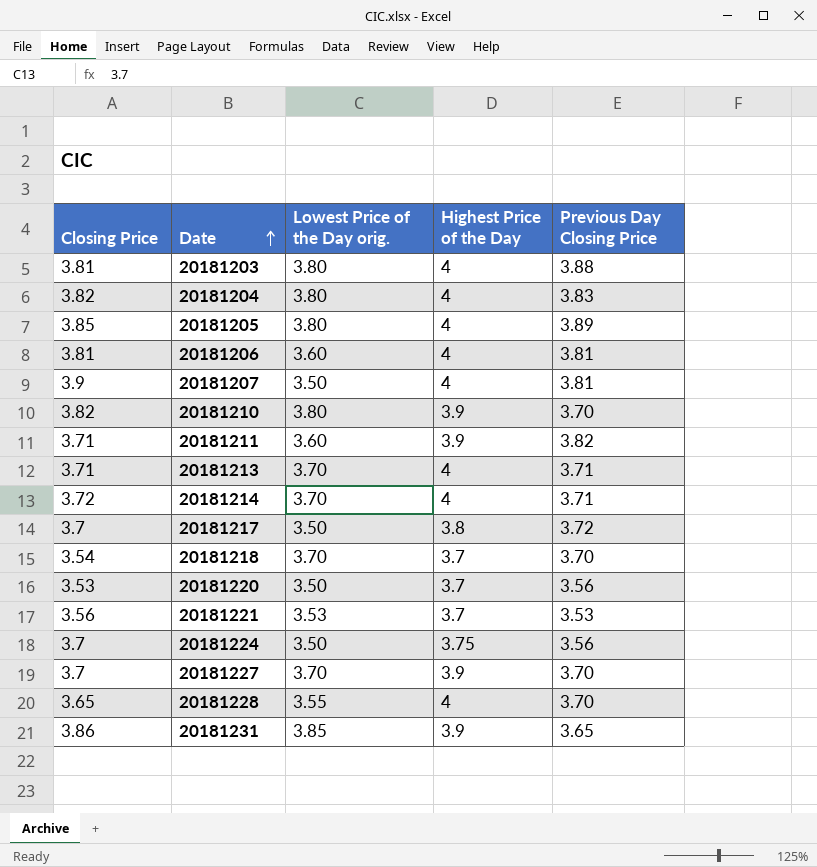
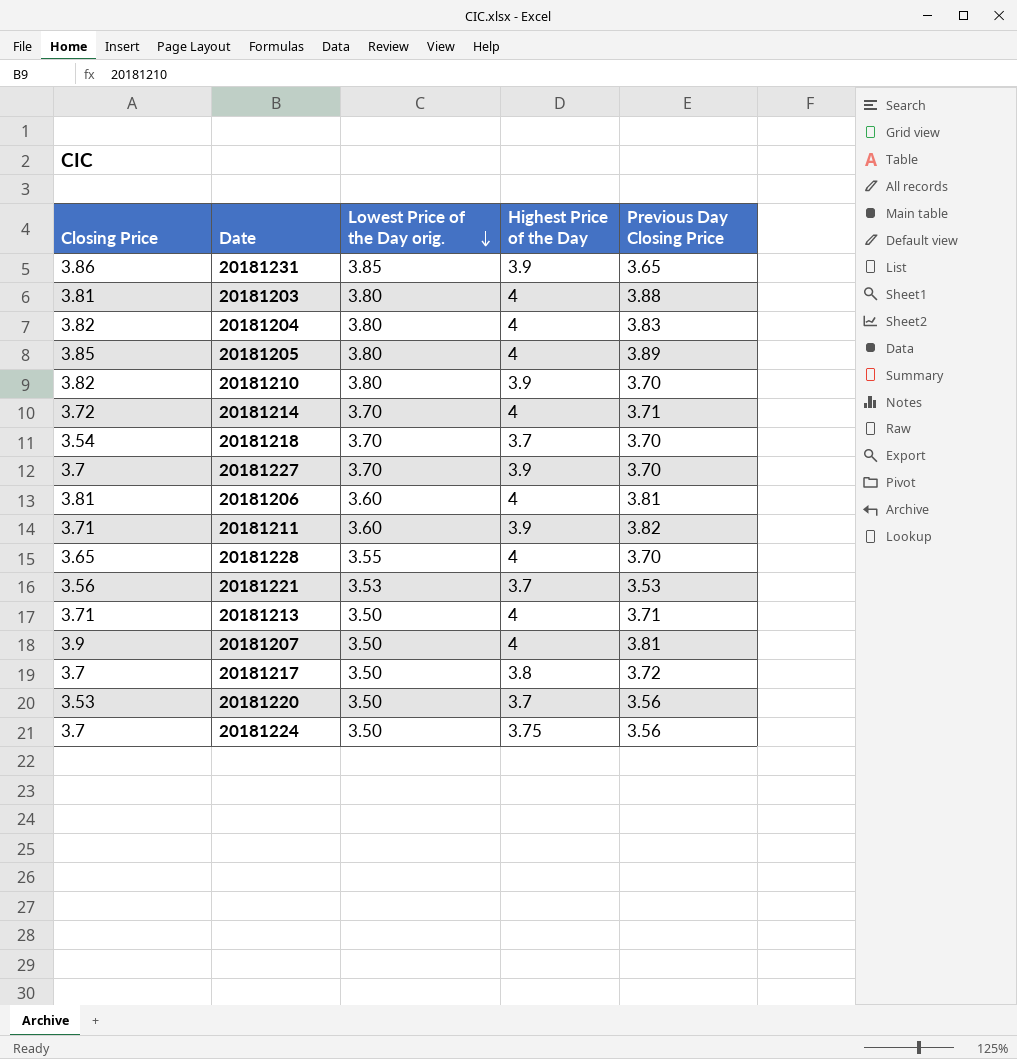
row order: Date ascending -> Lowest Price of the Day orig. descending
20181213 | Lowest Price of the Day orig.: 3.70 -> 3.50

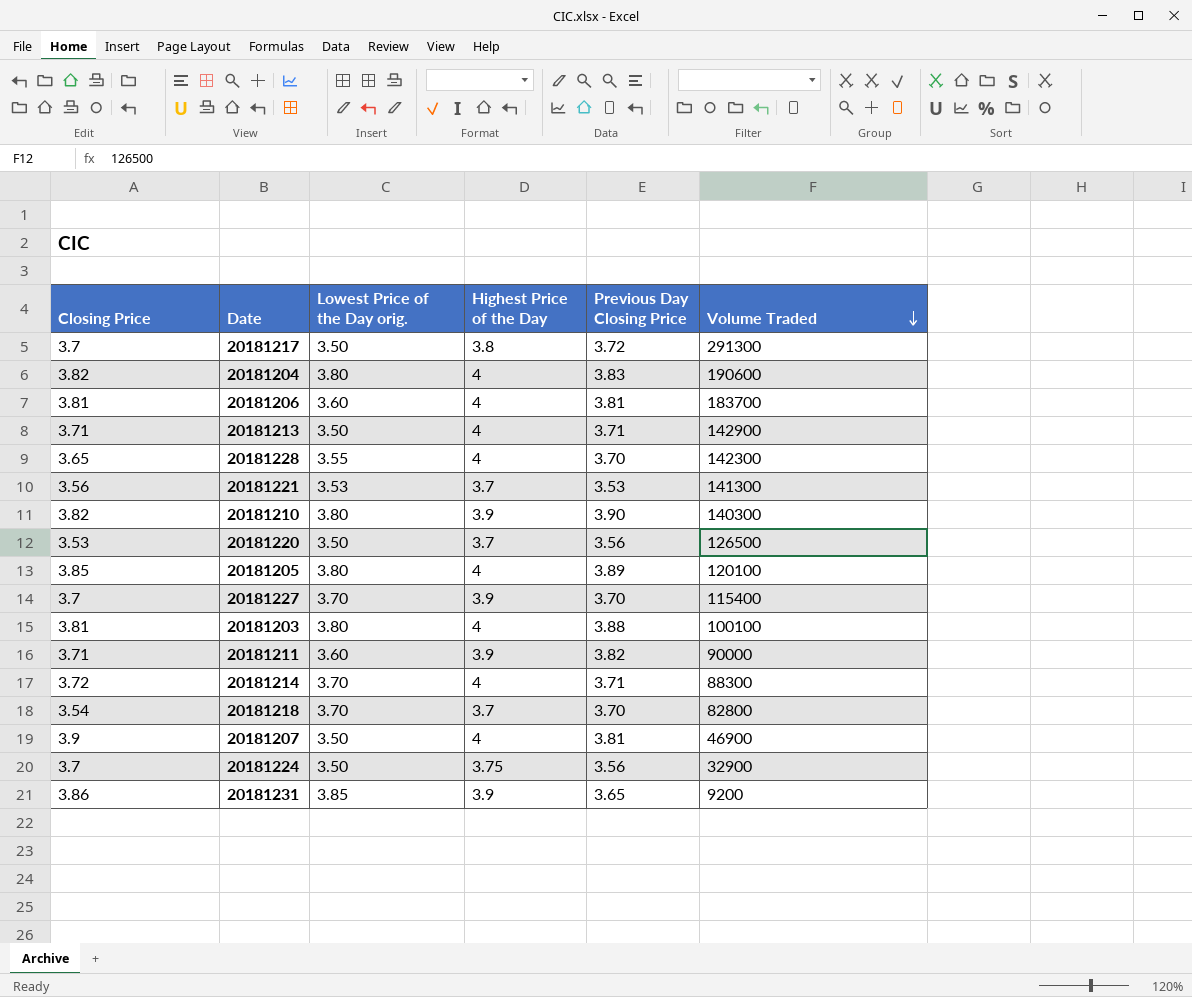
row order: Lowest Price of the Day orig. descending -> Volume Traded descending
column Volume Traded | position: none -> 6
20181210 | Previous Day Closing Price: 3.70 -> 3.90

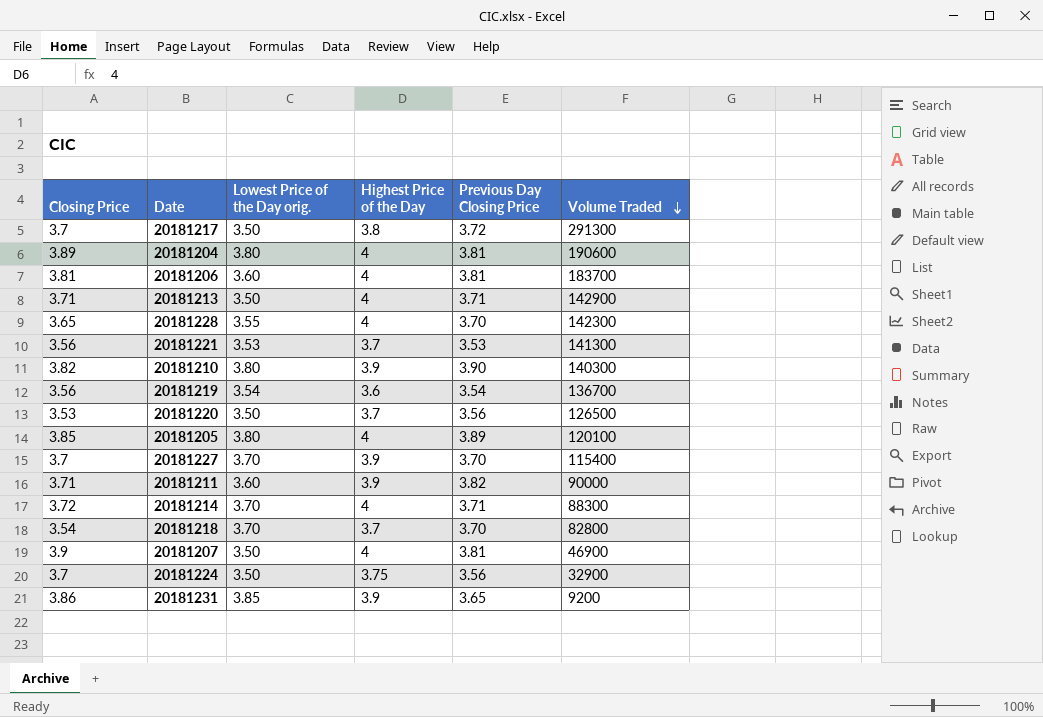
row 20181203: 3.81 | 3.80 | 4 | 3.88 | 100100 -> none
20181204 | Closing Price: 3.82 -> 3.89
20181204 | Previous Day Closing Price: 3.83 -> 3.81
row 20181219: none -> 3.56 | 3.54 | 3.6 | 3.54 | 136700

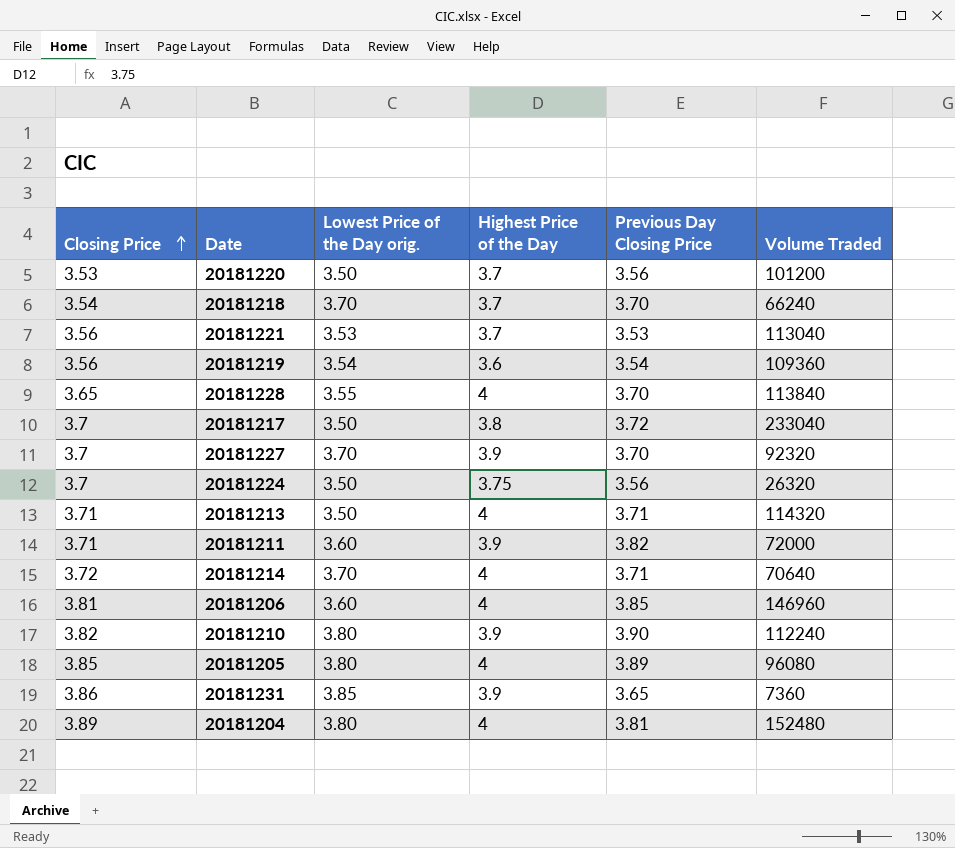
row order: Volume Traded descending -> Closing Price ascending
row 20181207: 3.9 | 3.50 | 4 | 3.81 | 46900 -> none
20181220 | Volume Traded: 126500 -> 101200
20181218 | Volume Traded: 82800 -> 66240
20181221 | Volume Traded: 141300 -> 113040
20181219 | Volume Traded: 136700 -> 109360
20181228 | Volume Traded: 142300 -> 113840
20181217 | Volume Traded: 291300 -> 233040
20181227 | Volume Traded: 115400 -> 92320
20181224 | Volume Traded: 32900 -> 26320
20181213 | Volume Traded: 142900 -> 114320
20181211 | Volume Traded: 90000 -> 72000
20181214 | Volume Traded: 88300 -> 70640
20181206 | Previous Day Closing Price: 3.81 -> 3.85
20181206 | Volume Traded: 183700 -> 146960
20181210 | Volume Traded: 140300 -> 112240
20181205 | Volume Traded: 120100 -> 96080
20181231 | Volume Traded: 9200 -> 7360
20181204 | Volume Traded: 190600 -> 152480

